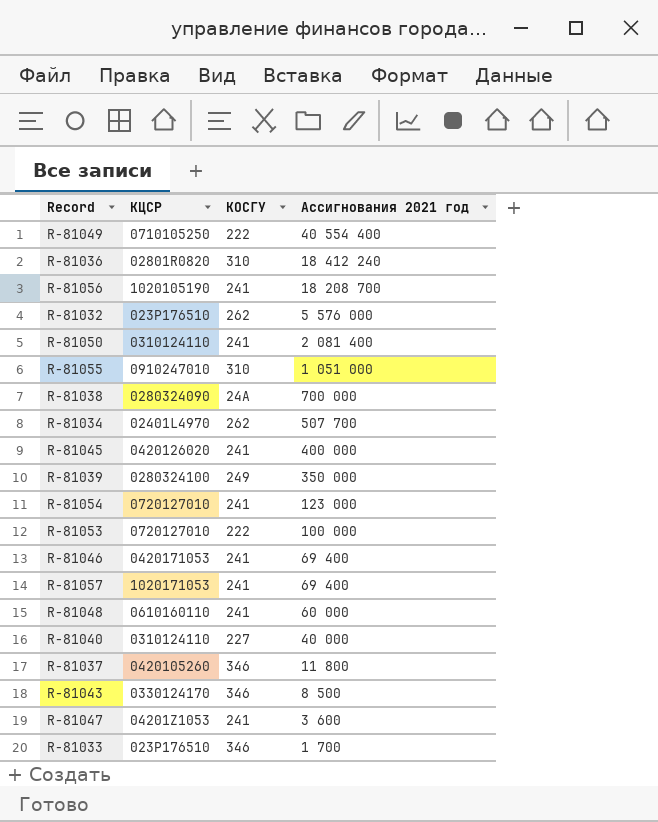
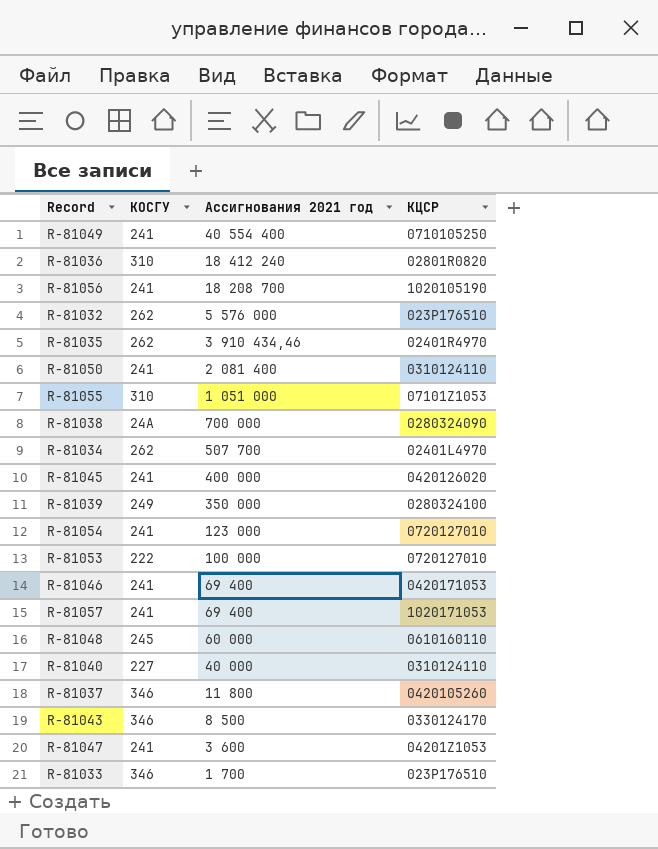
column КЦСР | position: 2 -> 4
R-81049 | КОСГУ: 222 -> 241
row R-81035: none -> 262 | 3 910 434,46 | 02401R4970
R-81055 | КЦСР: 0910247010 -> 07101Z1053
R-81048 | КОСГУ: 241 -> 245

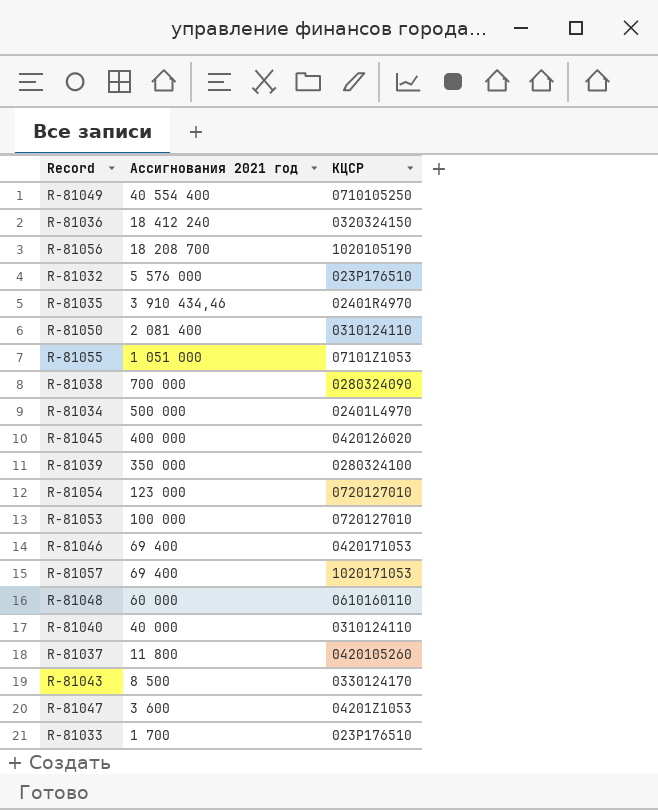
column КОСГУ | position: 2 -> none
R-81036 | КЦСР: 02801R0820 -> 0320324150
R-81034 | Ассигнования 2021 год: 507 700 -> 500 000

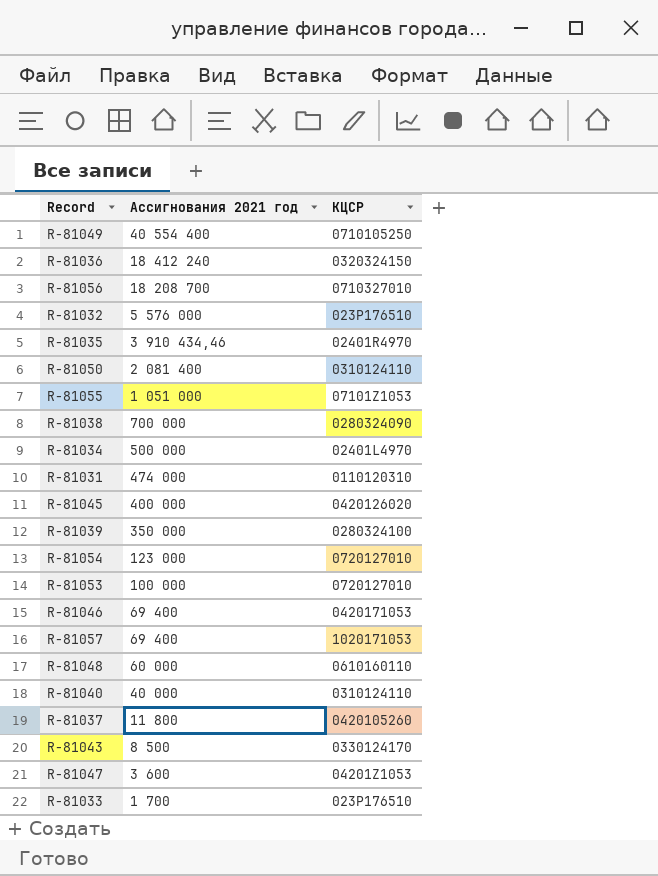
R-81056 | КЦСР: 1020105190 -> 0710327010
row R-81031: none -> 474 000 | 0110120310

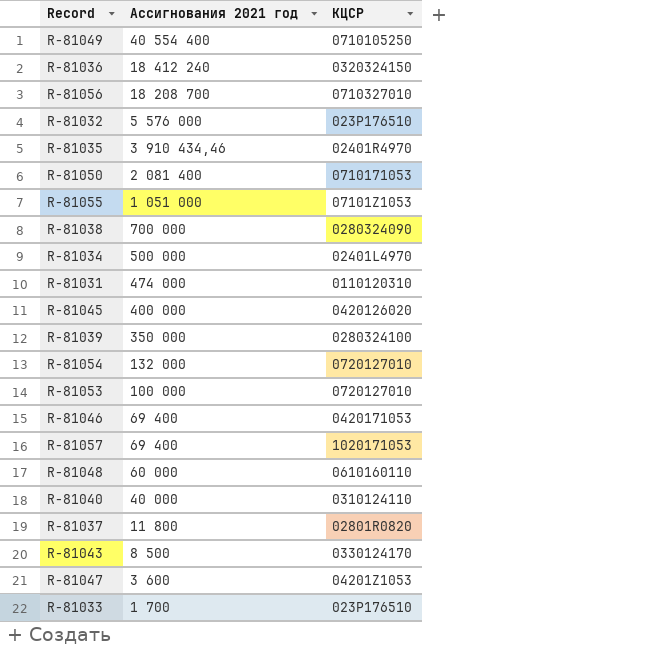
R-81050 | КЦСР: 0310124110 -> 0710171053
R-81054 | Ассигнования 2021 год: 123 000 -> 132 000
R-81037 | КЦСР: 0420105260 -> 02801R0820

